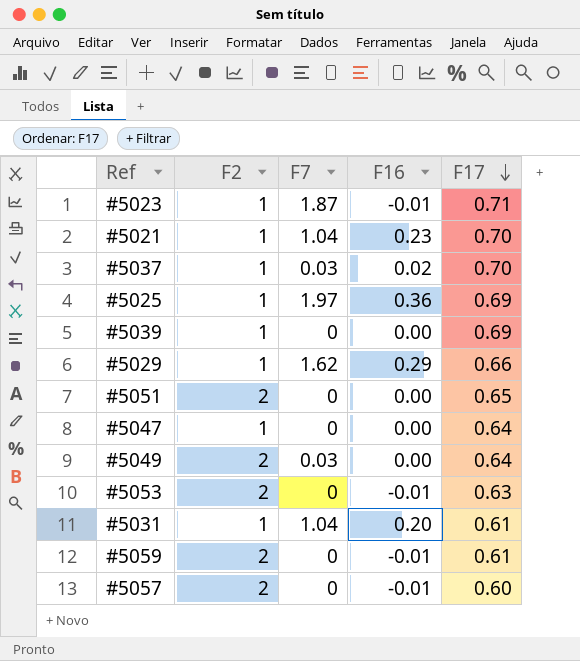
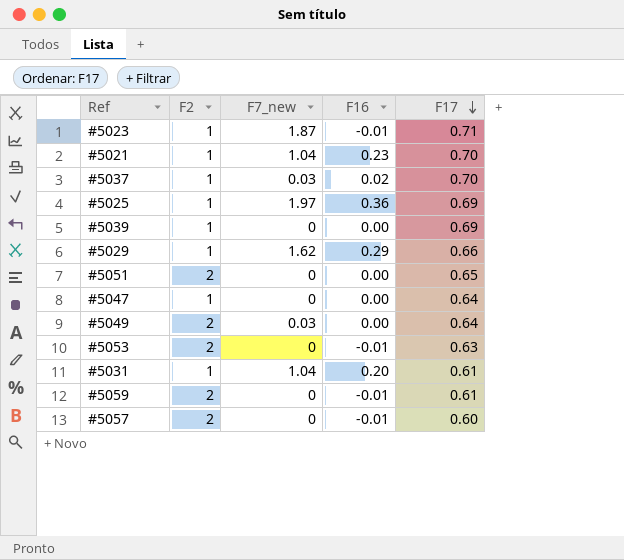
column name: F7 -> F7_new

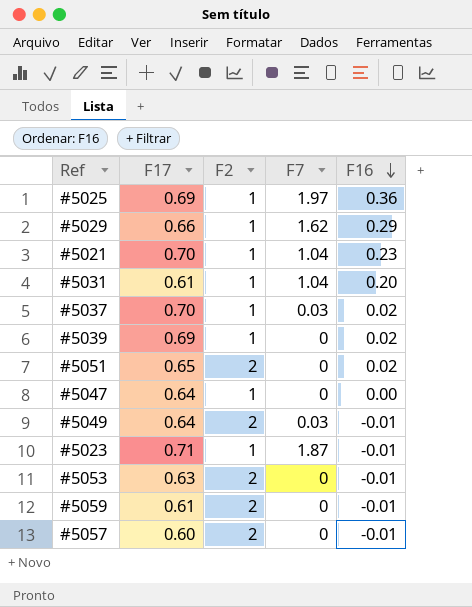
row order: F17 descending -> F16 descending
column F17 | position: 5 -> 2
column name: F7_new -> F7
#5039 | F16: 0.00 -> 0.02
#5051 | F16: 0.00 -> 0.02
#5049 | F16: 0.00 -> -0.01

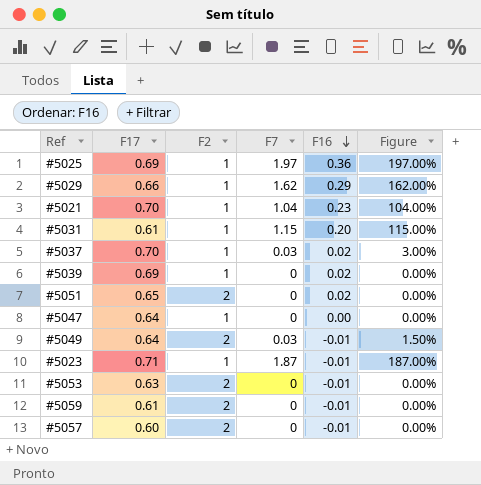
column Figure | formula: none -> [F7] / [F2]
#5031 | F7: 1.04 -> 1.15

